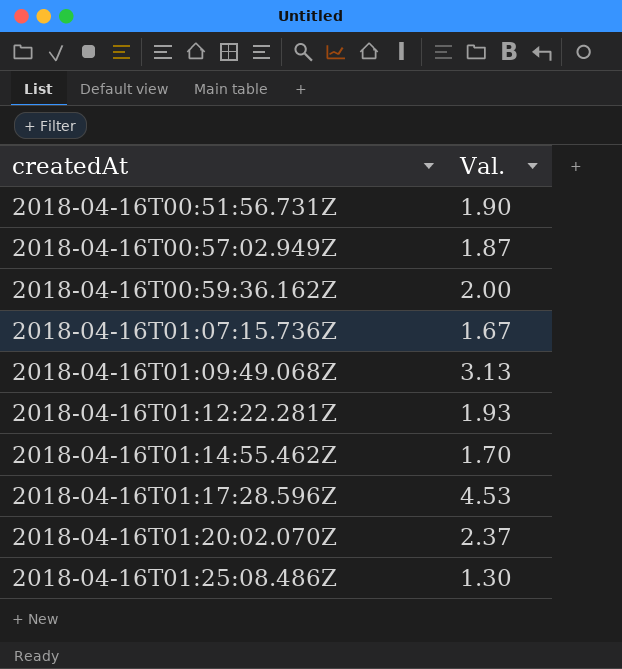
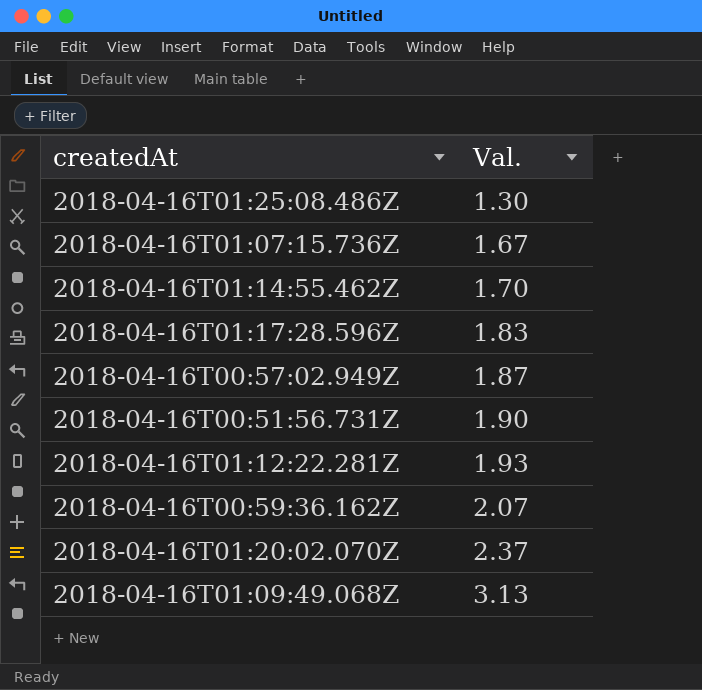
row order: createdAt ascending -> Val. ascending
2018-04-16T01:17:28.596Z | Val.: 4.53 -> 1.83
2018-04-16T00:59:36.162Z | Val.: 2.00 -> 2.07

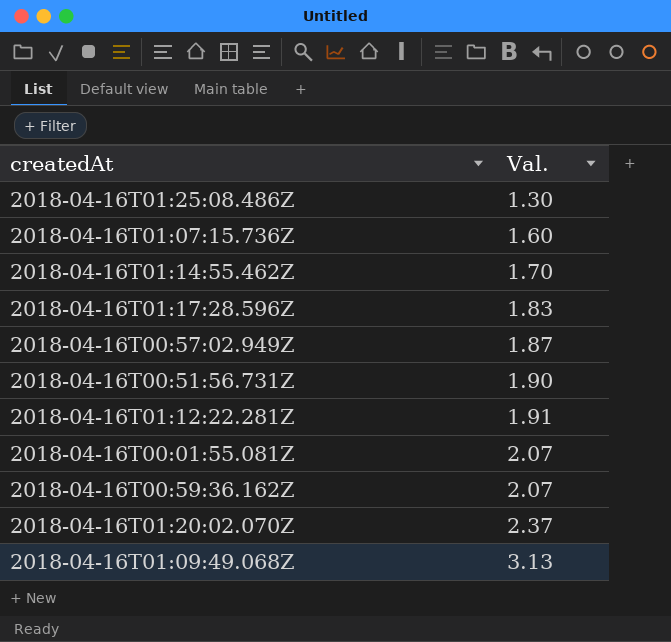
2018-04-16T01:07:15.736Z | Val.: 1.67 -> 1.60
2018-04-16T01:12:22.281Z | Val.: 1.93 -> 1.91
row 2018-04-16T00:01:55.081Z: none -> 2.07

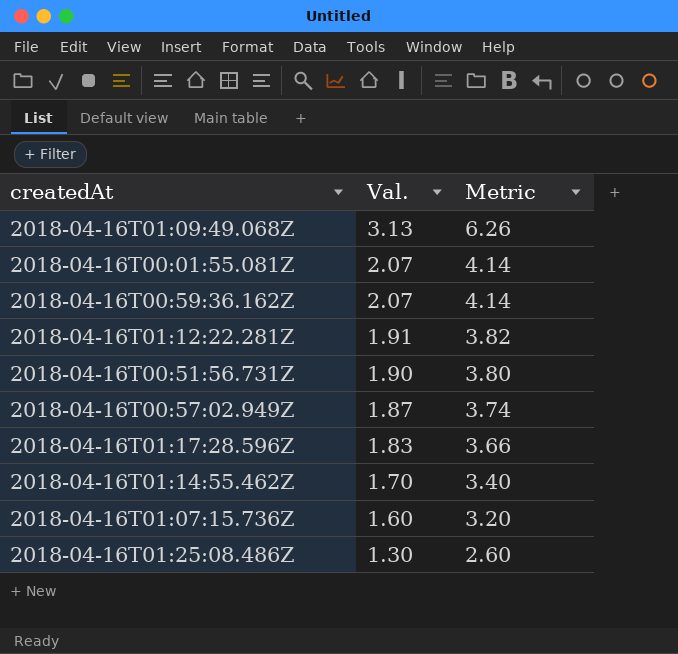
row order: Val. ascending -> Val. descending
column Metric | formula: none -> [Val.] * 2
row 2018-04-16T01:20:02.070Z: 2.37 -> none

